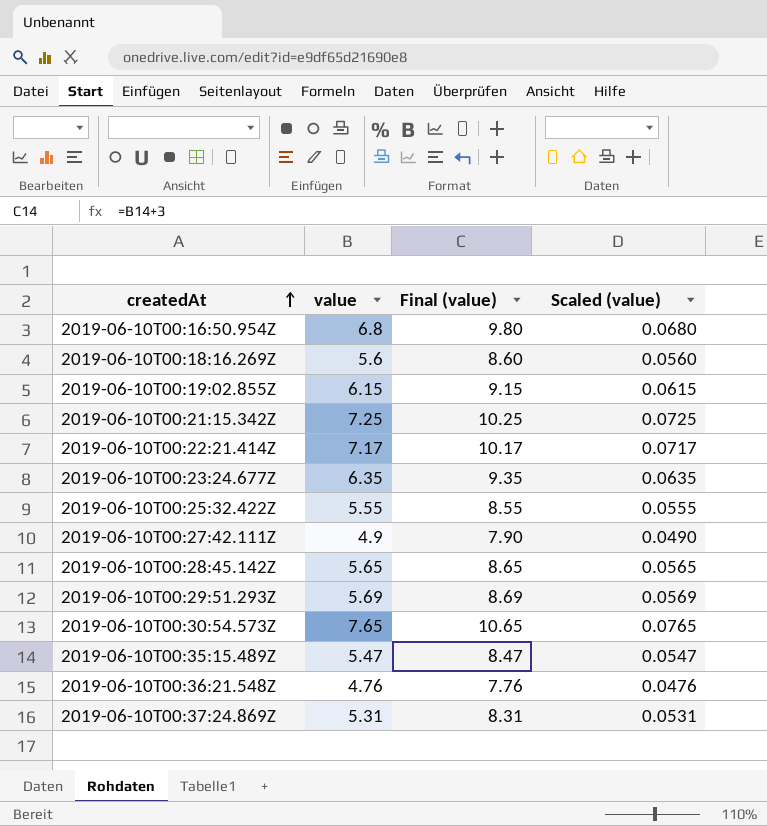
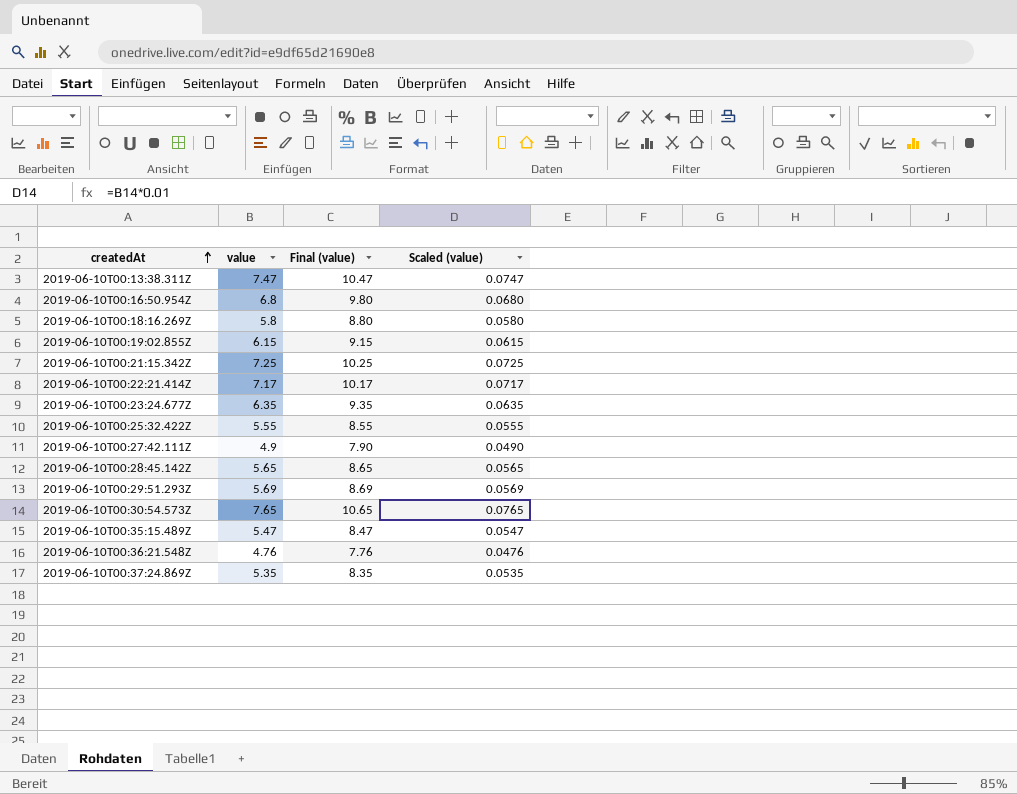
row 2019-06-10T00:13:38.311Z: none -> 7.47 | 10.47 | 0.0747
2019-06-10T00:18:16.269Z | value: 5.6 -> 5.8
2019-06-10T00:18:16.269Z | Final (value): 8.60 -> 8.80
2019-06-10T00:18:16.269Z | Scaled (value): 0.0560 -> 0.0580
2019-06-10T00:37:24.869Z | value: 5.31 -> 5.35
2019-06-10T00:37:24.869Z | Final (value): 8.31 -> 8.35
2019-06-10T00:37:24.869Z | Scaled (value): 0.0531 -> 0.0535

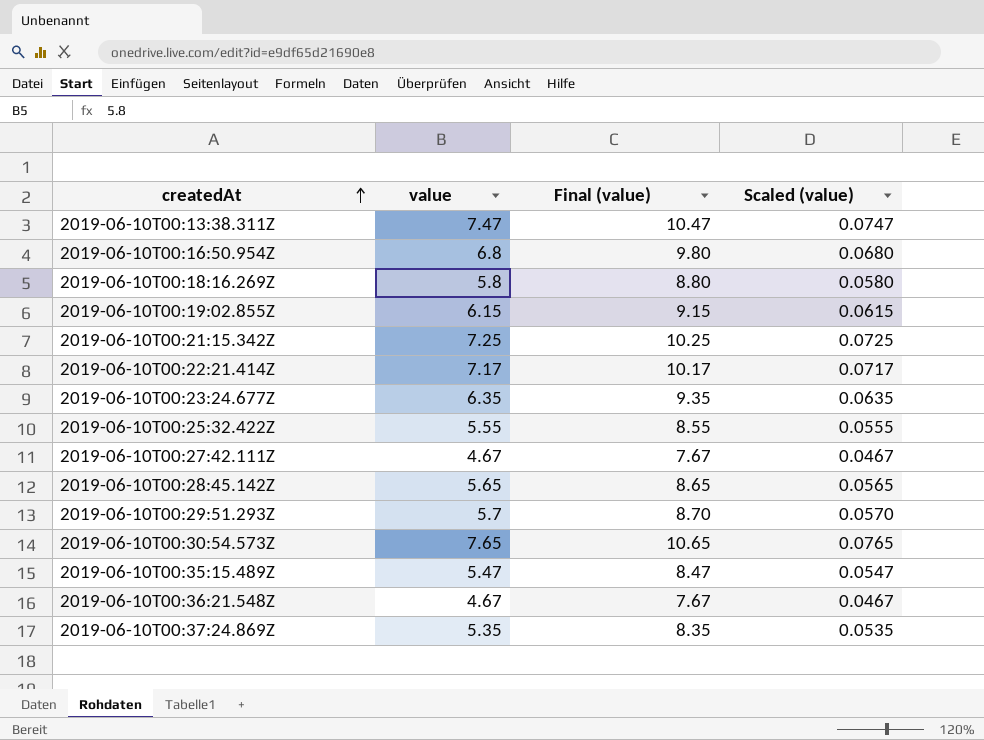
2019-06-10T00:27:42.111Z | value: 4.9 -> 4.67
2019-06-10T00:27:42.111Z | Final (value): 7.90 -> 7.67
2019-06-10T00:27:42.111Z | Scaled (value): 0.0490 -> 0.0467
2019-06-10T00:29:51.293Z | value: 5.69 -> 5.7
2019-06-10T00:29:51.293Z | Final (value): 8.69 -> 8.70
2019-06-10T00:29:51.293Z | Scaled (value): 0.0569 -> 0.0570
2019-06-10T00:36:21.548Z | value: 4.76 -> 4.67
2019-06-10T00:36:21.548Z | Final (value): 7.76 -> 7.67
2019-06-10T00:36:21.548Z | Scaled (value): 0.0476 -> 0.0467

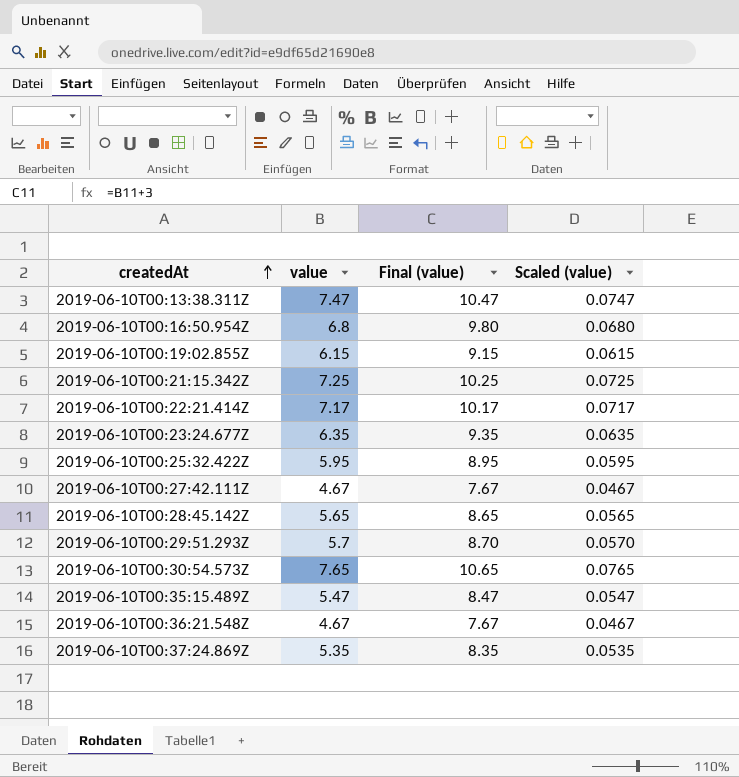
row 2019-06-10T00:18:16.269Z: 5.8 | 8.80 | 0.0580 -> none
2019-06-10T00:25:32.422Z | value: 5.55 -> 5.95
2019-06-10T00:25:32.422Z | Final (value): 8.55 -> 8.95
2019-06-10T00:25:32.422Z | Scaled (value): 0.0555 -> 0.0595

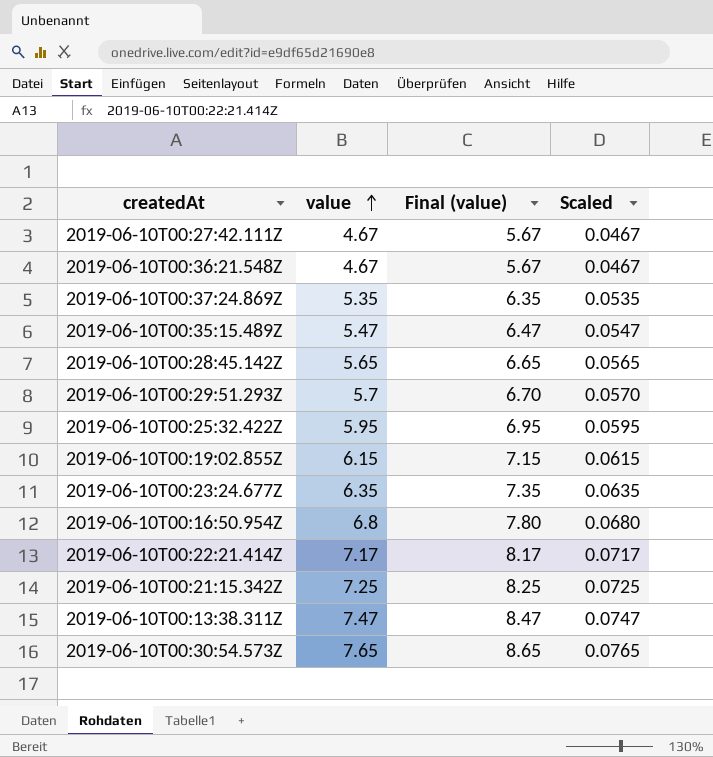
row order: createdAt ascending -> value ascending
column Final (value) | formula: [value] + 3 -> [value] + 1
column name: Scaled (value) -> Scaled

